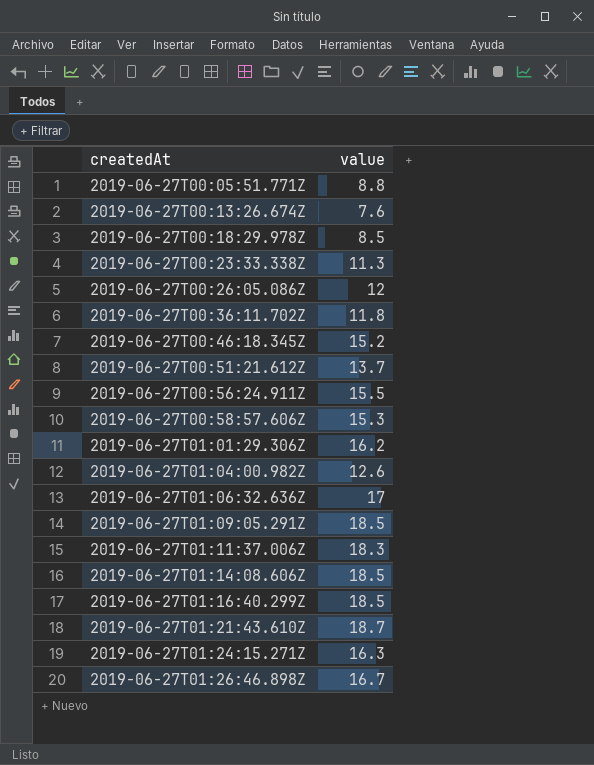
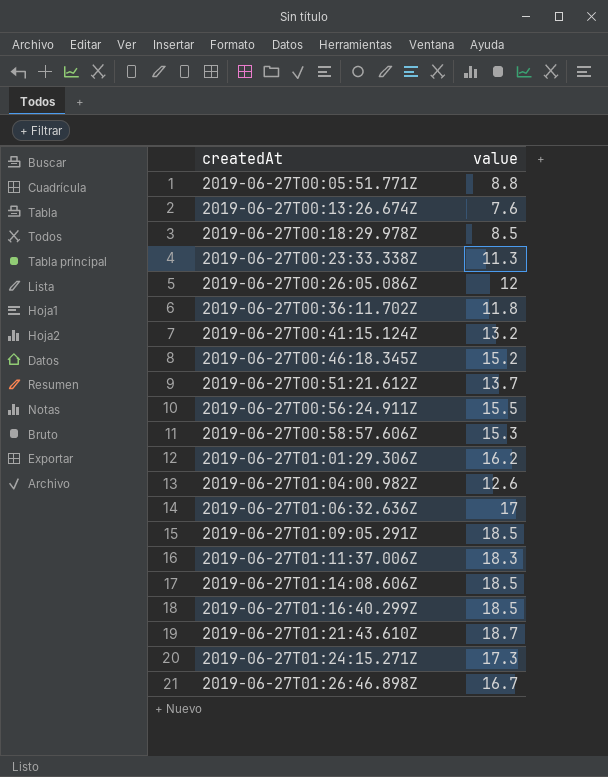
row 2019-06-27T00:41:15.124Z: none -> 13.2
2019-06-27T01:24:15.271Z | value: 16.3 -> 17.3

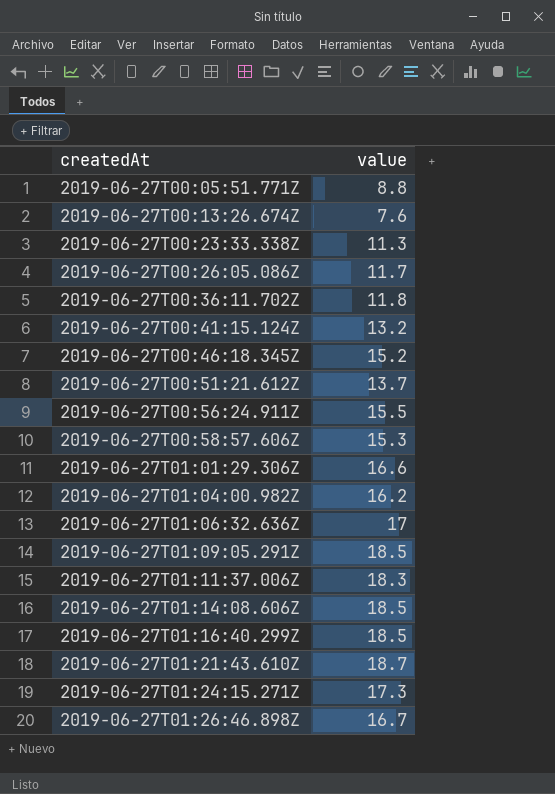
row 2019-06-27T00:18:29.978Z: 8.5 -> none
2019-06-27T00:26:05.086Z | value: 12 -> 11.7
2019-06-27T01:01:29.306Z | value: 16.2 -> 16.6
2019-06-27T01:04:00.982Z | value: 12.6 -> 16.2

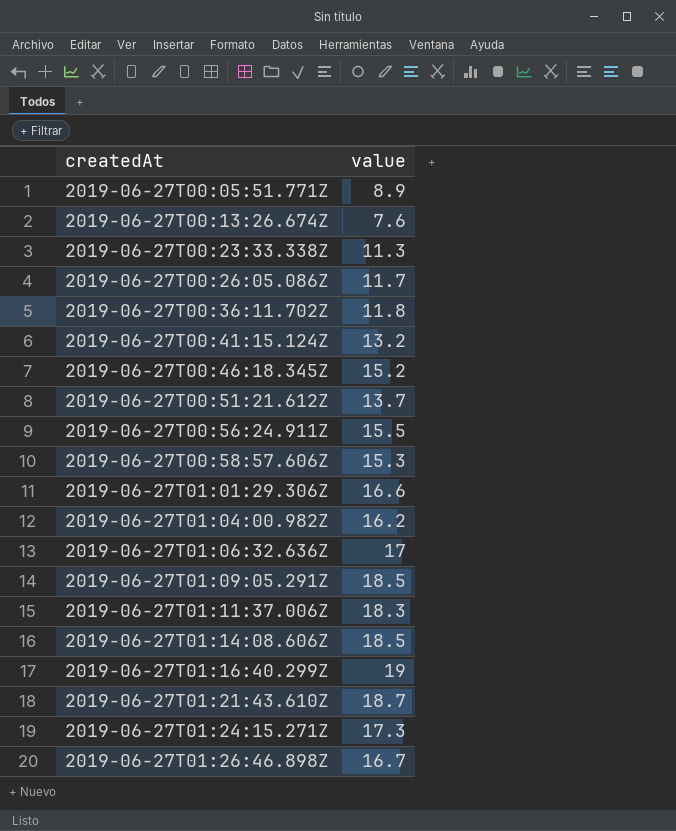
2019-06-27T00:05:51.771Z | value: 8.8 -> 8.9
2019-06-27T01:16:40.299Z | value: 18.5 -> 19

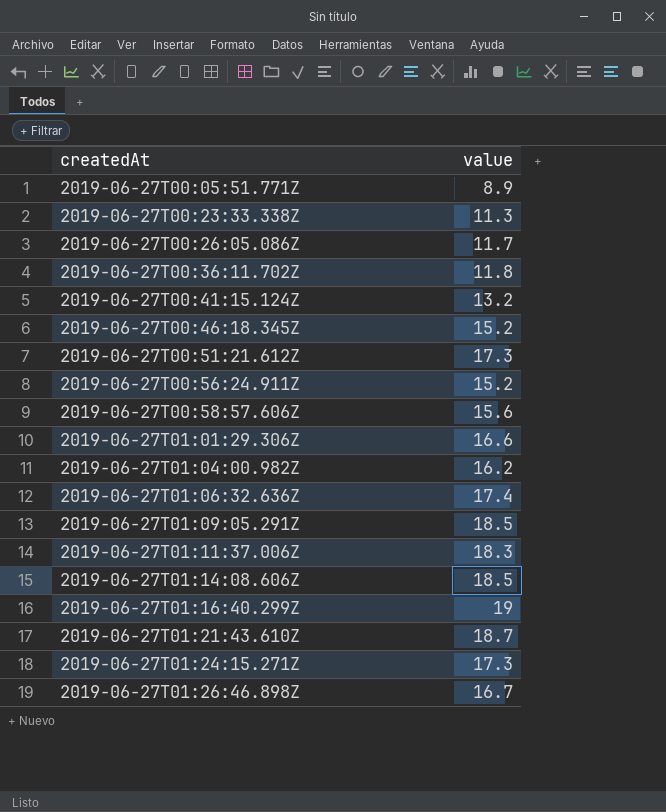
row 2019-06-27T00:13:26.674Z: 7.6 -> none
2019-06-27T00:51:21.612Z | value: 13.7 -> 17.3
2019-06-27T00:56:24.911Z | value: 15.5 -> 15.2
2019-06-27T00:58:57.606Z | value: 15.3 -> 15.6
2019-06-27T01:06:32.636Z | value: 17 -> 17.4

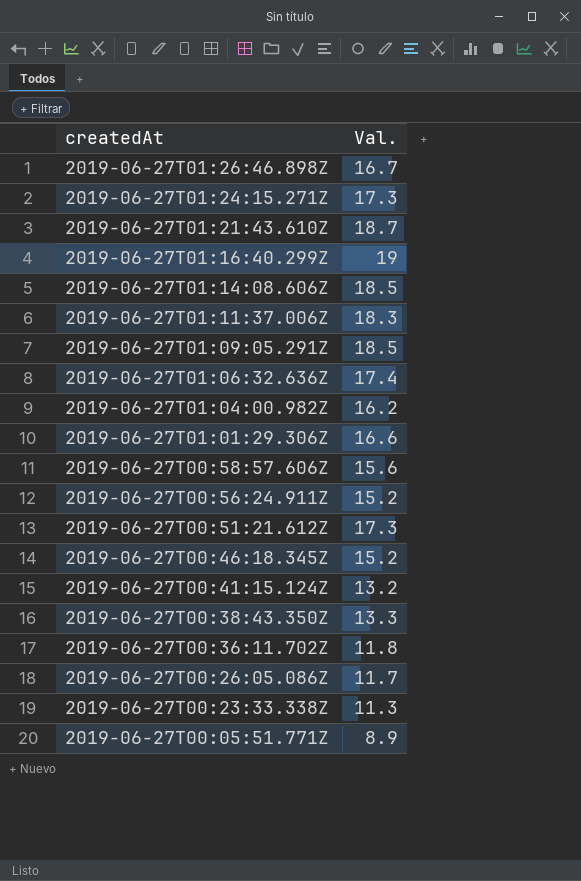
row order: createdAt ascending -> createdAt descending
column name: value -> Val.
row 2019-06-27T00:38:43.350Z: none -> 13.3

